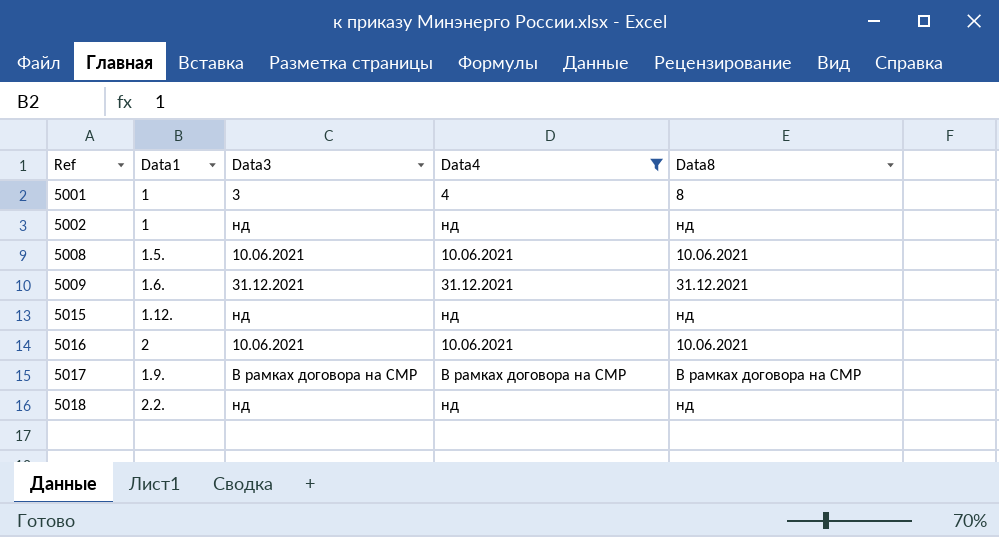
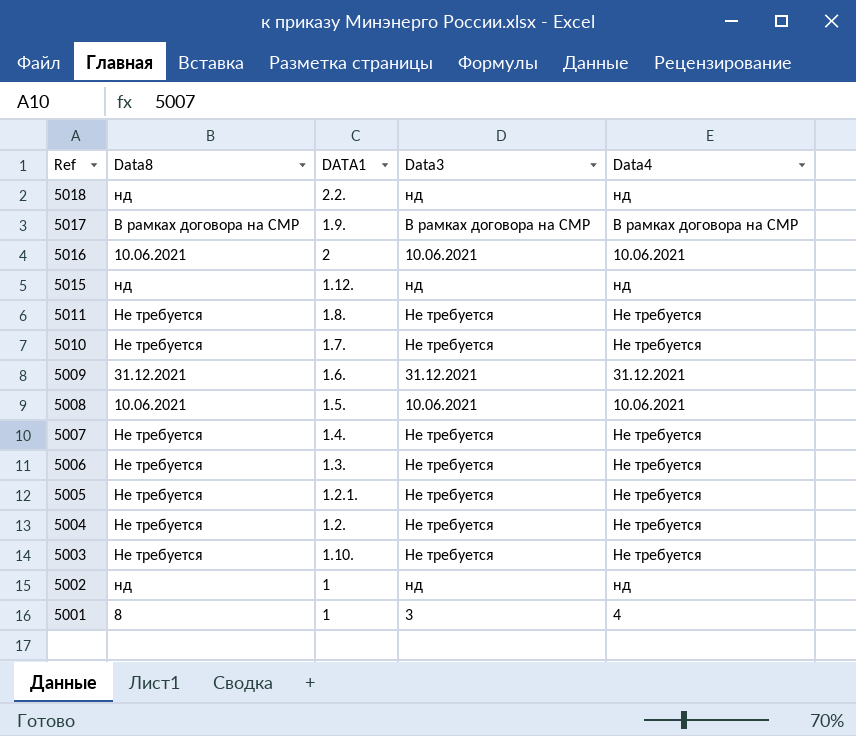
filter: Data4 != Не требуется -> none
row order: Ref ascending -> Ref descending
column Data8 | position: 5 -> 2
column name: Data1 -> DATA1

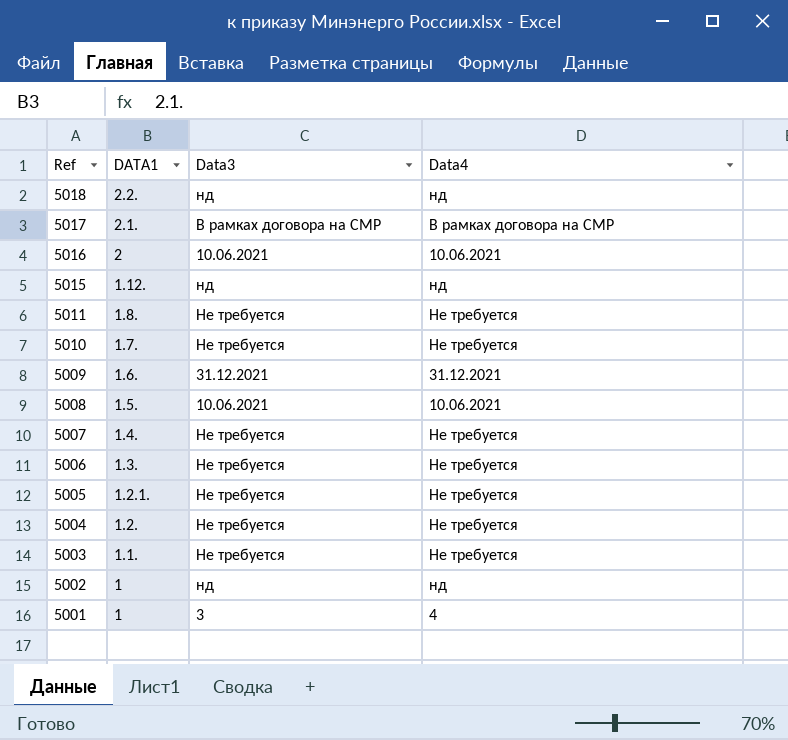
column Data8 | position: 2 -> none
5017 | DATA1: 1.9. -> 2.1.
5003 | DATA1: 1.10. -> 1.1.

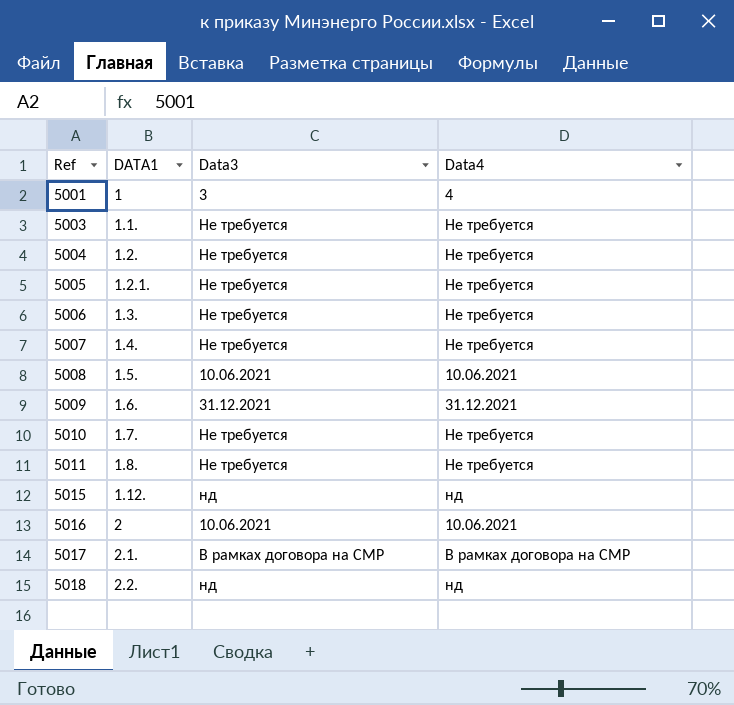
row order: Ref descending -> Ref ascending
row 5002: 1 | нд | нд -> none

